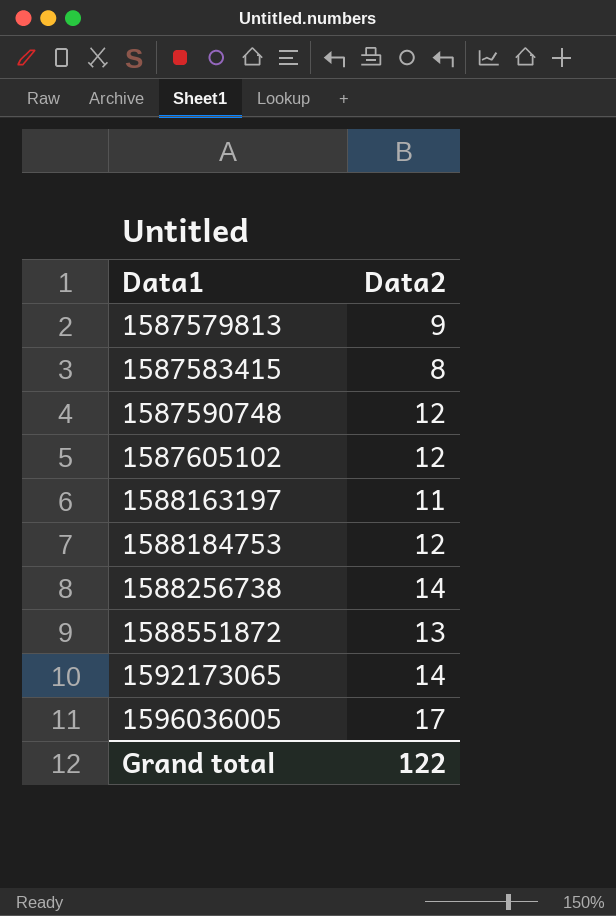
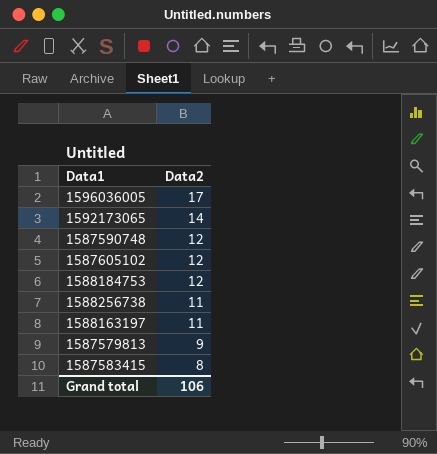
row order: Data1 ascending -> Data2 descending
row 1588551872: 13 -> none
1588256738 | Data2: 14 -> 11
Grand total | Data2: 122 -> 106

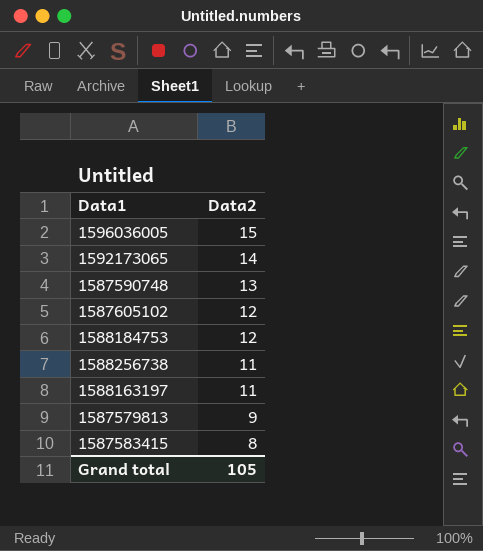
1596036005 | Data2: 17 -> 15
1587590748 | Data2: 12 -> 13
Grand total | Data2: 106 -> 105

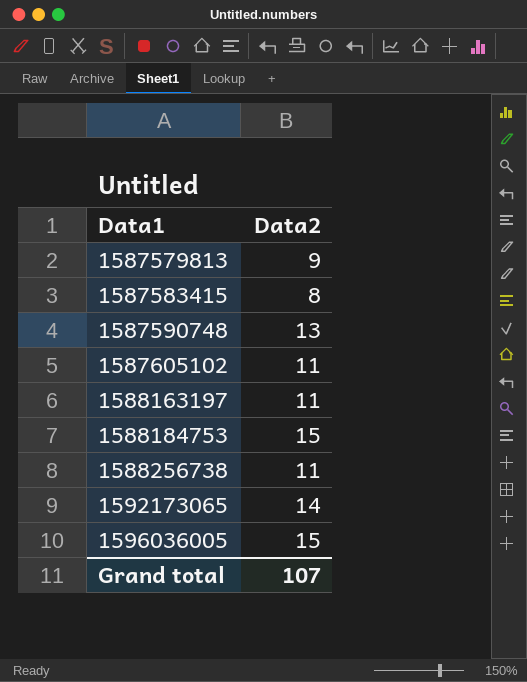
row order: Data2 descending -> Data1 ascending
1587605102 | Data2: 12 -> 11
1588184753 | Data2: 12 -> 15
Grand total | Data2: 105 -> 107

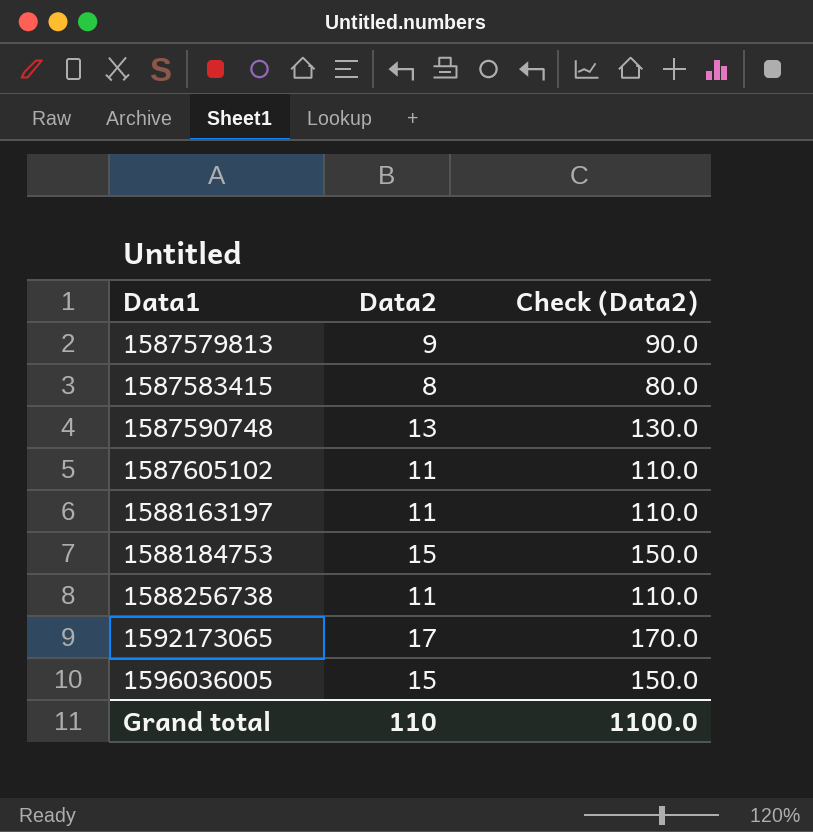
column Check (Data2) | formula: none -> [Data2] * 10
1592173065 | Data2: 14 -> 17
Grand total | Data2: 107 -> 110

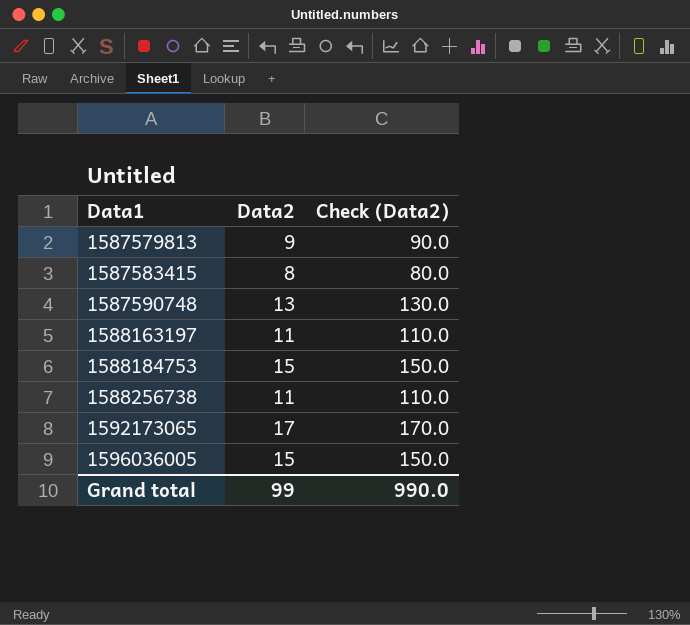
row 1587605102: 11 | 110.0 -> none
Grand total | Data2: 110 -> 99
Grand total | Check (Data2): 1100.0 -> 990.0

